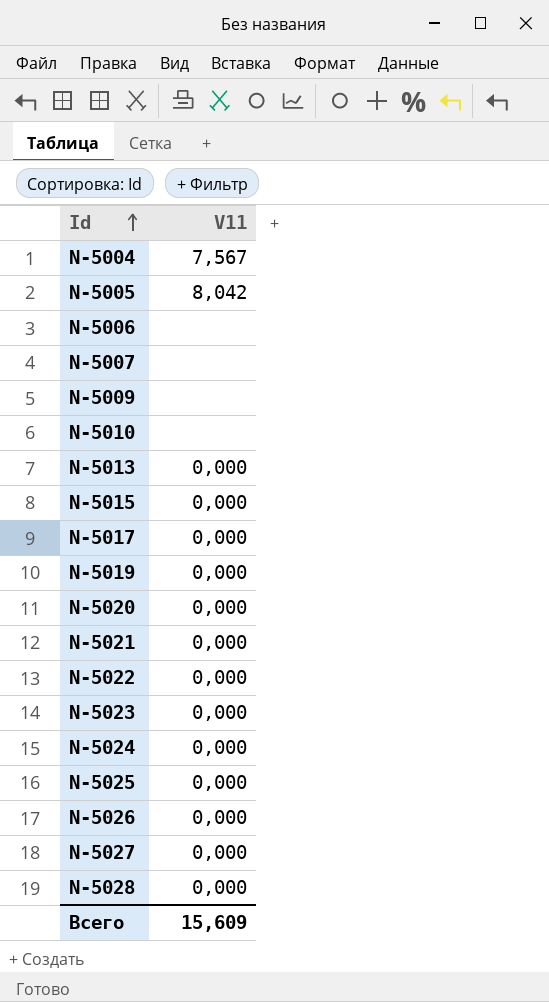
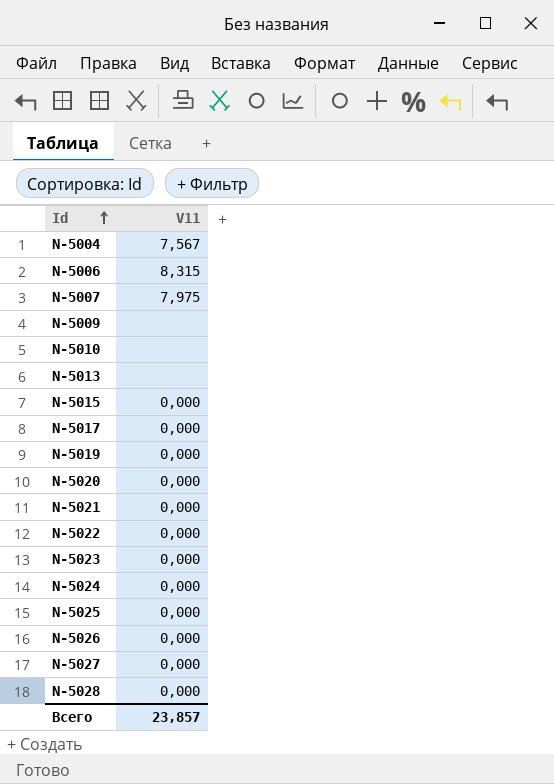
row N-5005: 8,042 -> none
N-5006 | V11: none -> 8,315
N-5007 | V11: none -> 7,975
N-5013 | V11: 0,000 -> none
Всего | V11: 15,609 -> 23,857

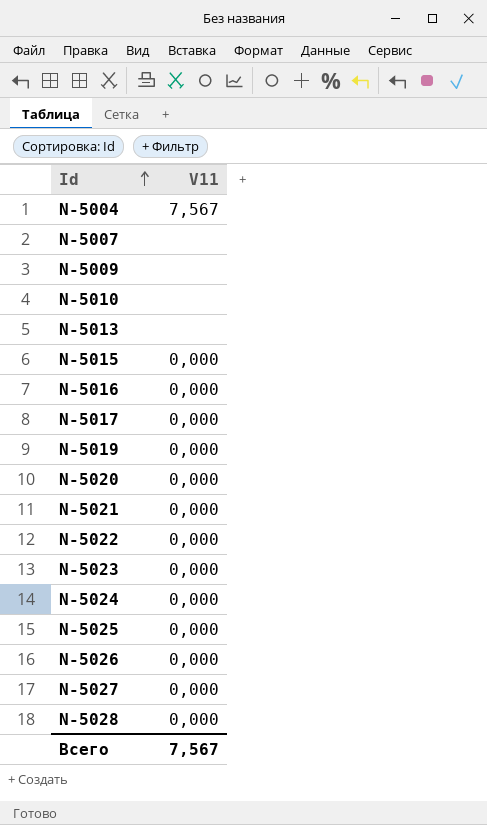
row N-5006: 8,315 -> none
N-5007 | V11: 7,975 -> none
row N-5016: none -> 0,000
Всего | V11: 23,857 -> 7,567

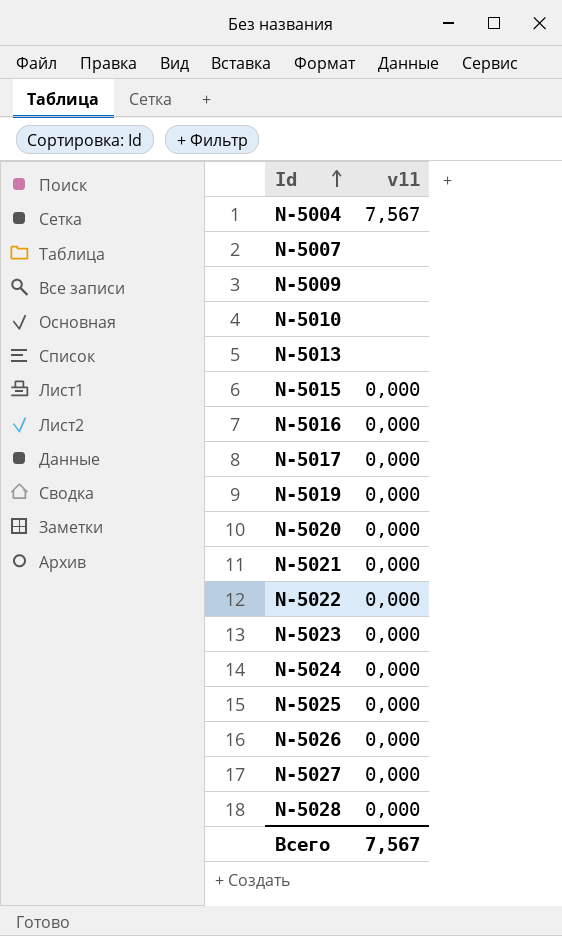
column name: V11 -> v11

